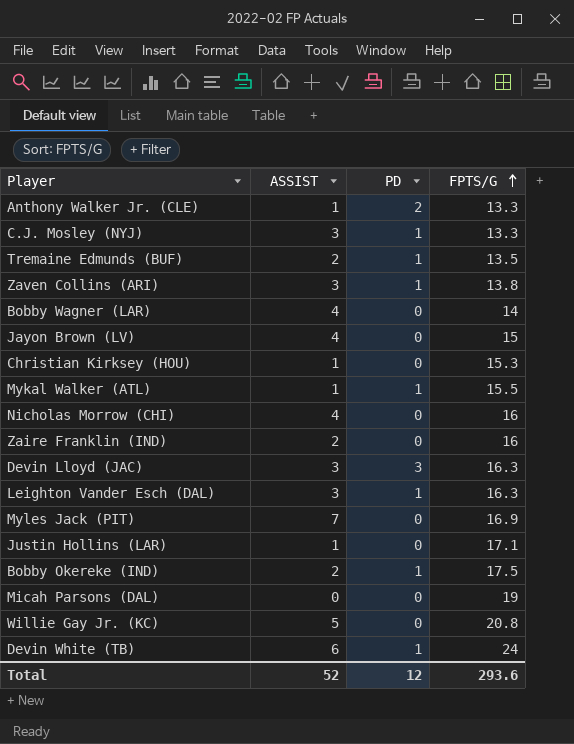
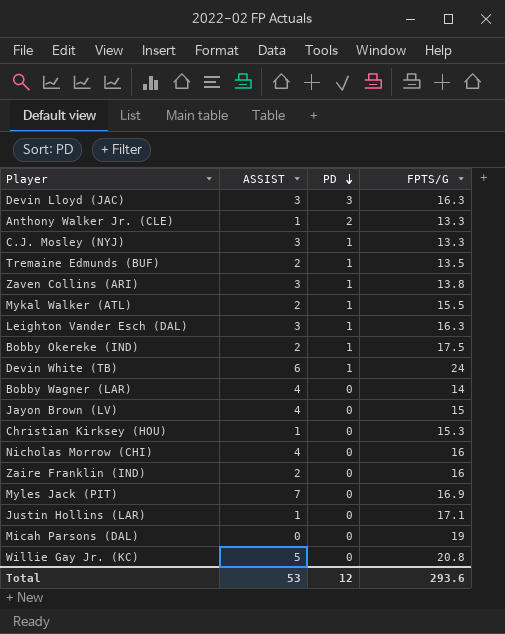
row order: FPTS/G ascending -> PD descending
Mykal Walker (ATL) | ASSIST: 1 -> 2
Total | ASSIST: 52 -> 53

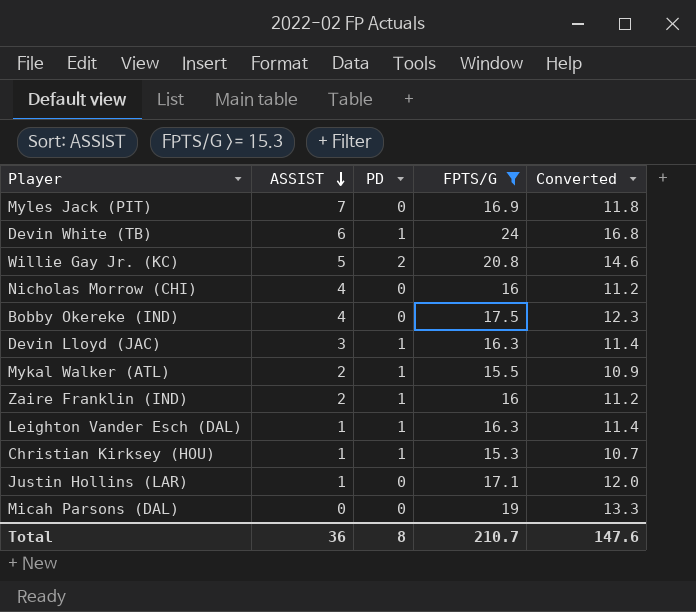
filter: none -> FPTS/G >= 15.3
row order: PD descending -> ASSIST descending
column Converted | formula: none -> [FPTS/G] * 0.7
Willie Gay Jr. (KC) | PD: 0 -> 2
Bobby Okereke (IND) | ASSIST: 2 -> 4
Bobby Okereke (IND) | PD: 1 -> 0
Devin Lloyd (JAC) | PD: 3 -> 1
Zaire Franklin (IND) | PD: 0 -> 1
Leighton Vander Esch (DAL) | ASSIST: 3 -> 1
Christian Kirksey (HOU) | PD: 0 -> 1
Total | ASSIST: 53 -> 36
Total | PD: 12 -> 8
Total | FPTS/G: 293.6 -> 210.7

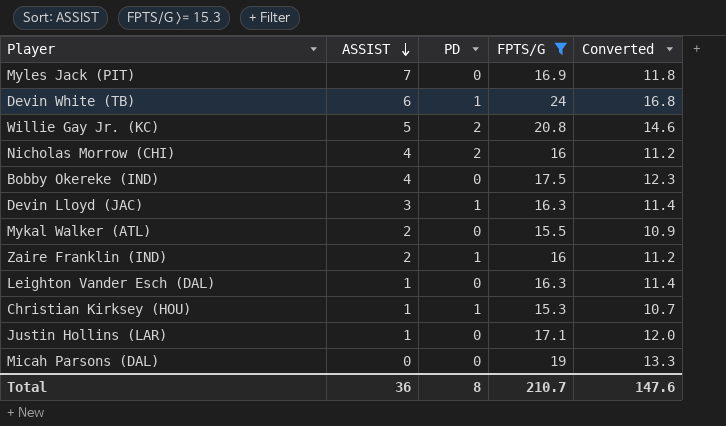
Nicholas Morrow (CHI) | PD: 0 -> 2
Mykal Walker (ATL) | PD: 1 -> 0
Leighton Vander Esch (DAL) | PD: 1 -> 0

